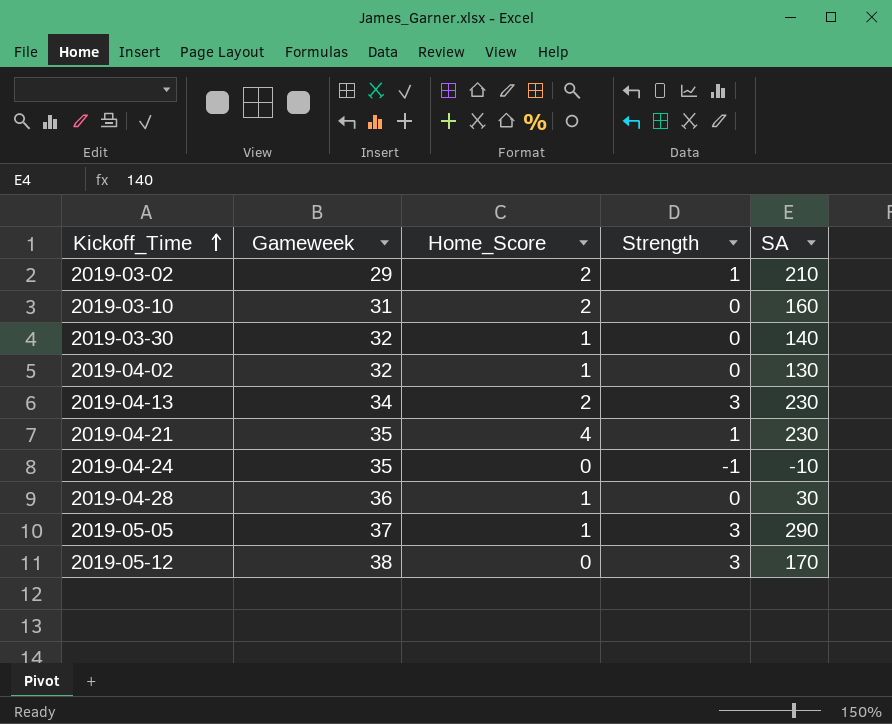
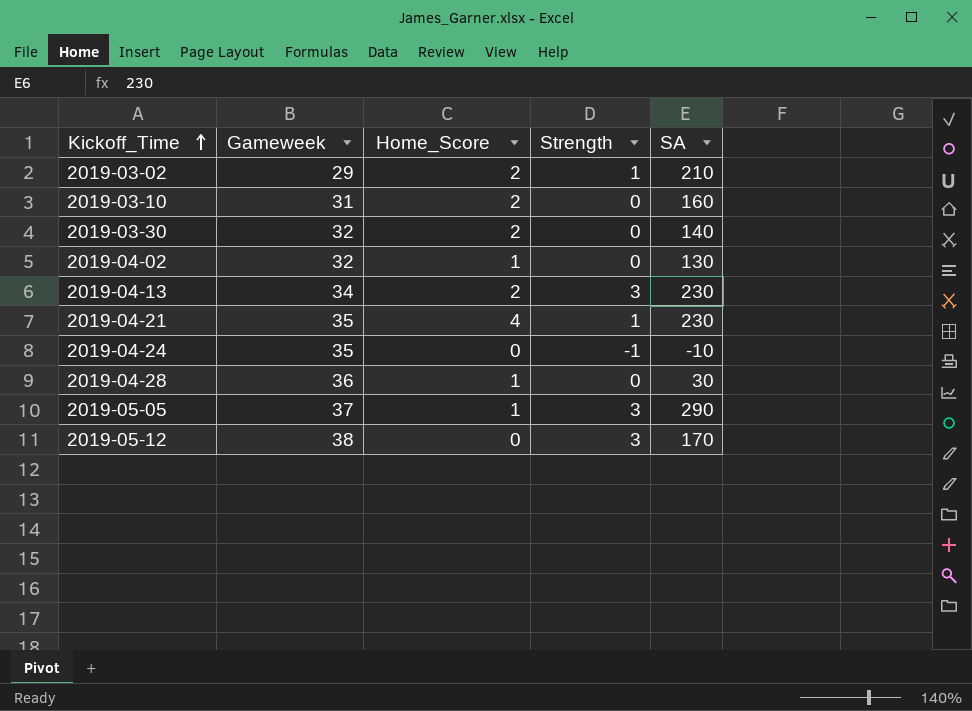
2019-03-30 | Home_Score: 1 -> 2

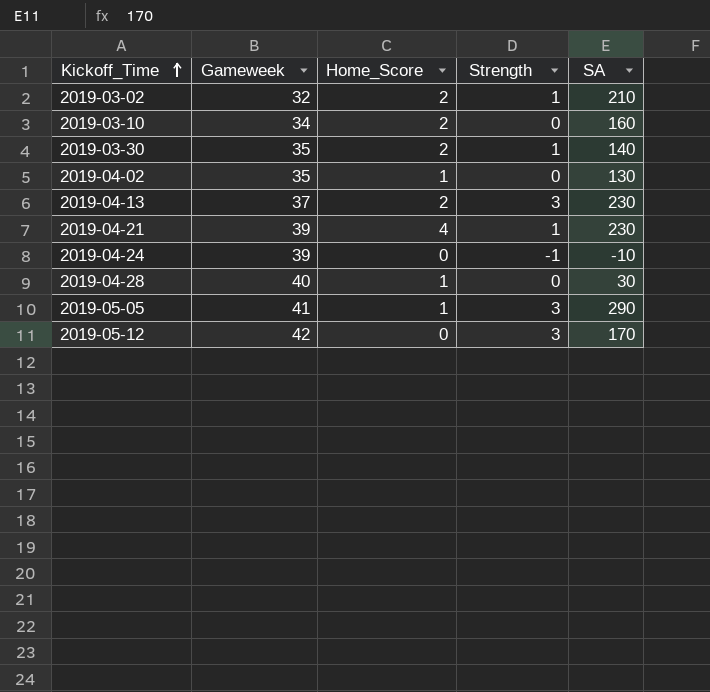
2019-03-02 | Gameweek: 29 -> 32
2019-03-10 | Gameweek: 31 -> 34
2019-03-30 | Gameweek: 32 -> 35
2019-03-30 | Strength: 0 -> 1
2019-04-02 | Gameweek: 32 -> 35
2019-04-13 | Gameweek: 34 -> 37
2019-04-21 | Gameweek: 35 -> 39
2019-04-24 | Gameweek: 35 -> 39
2019-04-28 | Gameweek: 36 -> 40
2019-05-05 | Gameweek: 37 -> 41
2019-05-12 | Gameweek: 38 -> 42

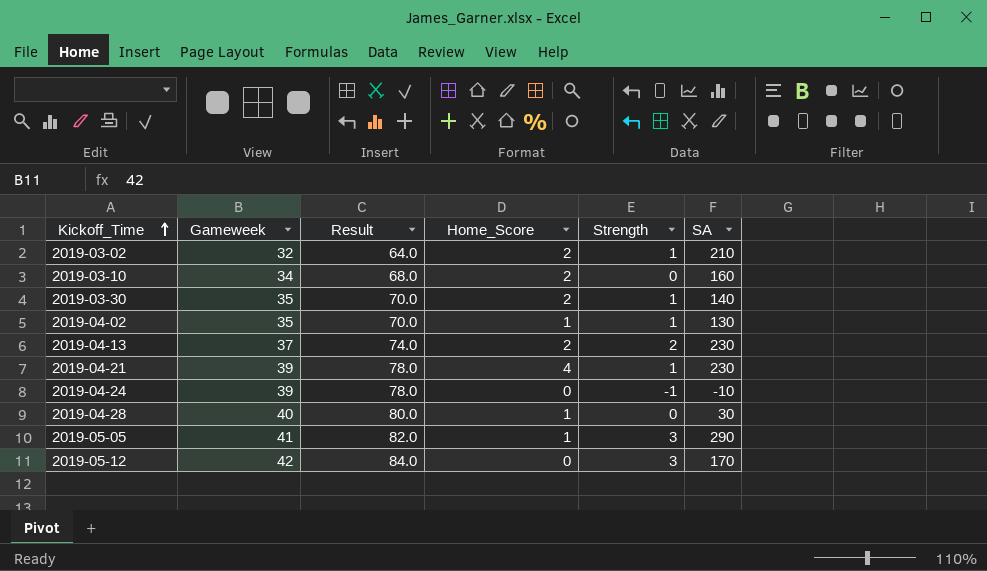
column Result | formula: none -> [Gameweek] * 2
2019-04-02 | Strength: 0 -> 1
2019-04-13 | Strength: 3 -> 2

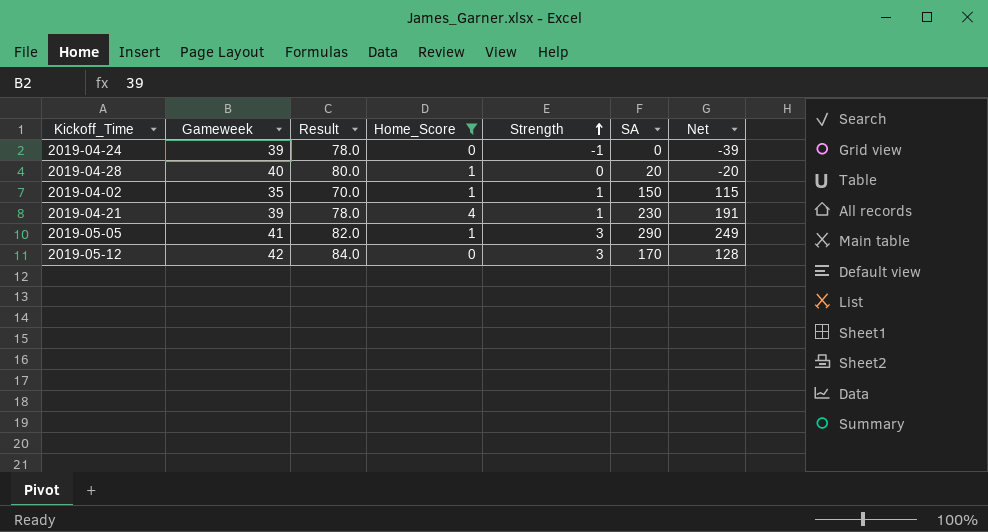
filter: none -> Home_Score != 2
row order: Kickoff_Time ascending -> Strength ascending
column Net | formula: none -> [SA] - [Gameweek]
2019-04-24 | SA: -10 -> 0
2019-04-28 | SA: 30 -> 20
2019-04-02 | SA: 130 -> 150

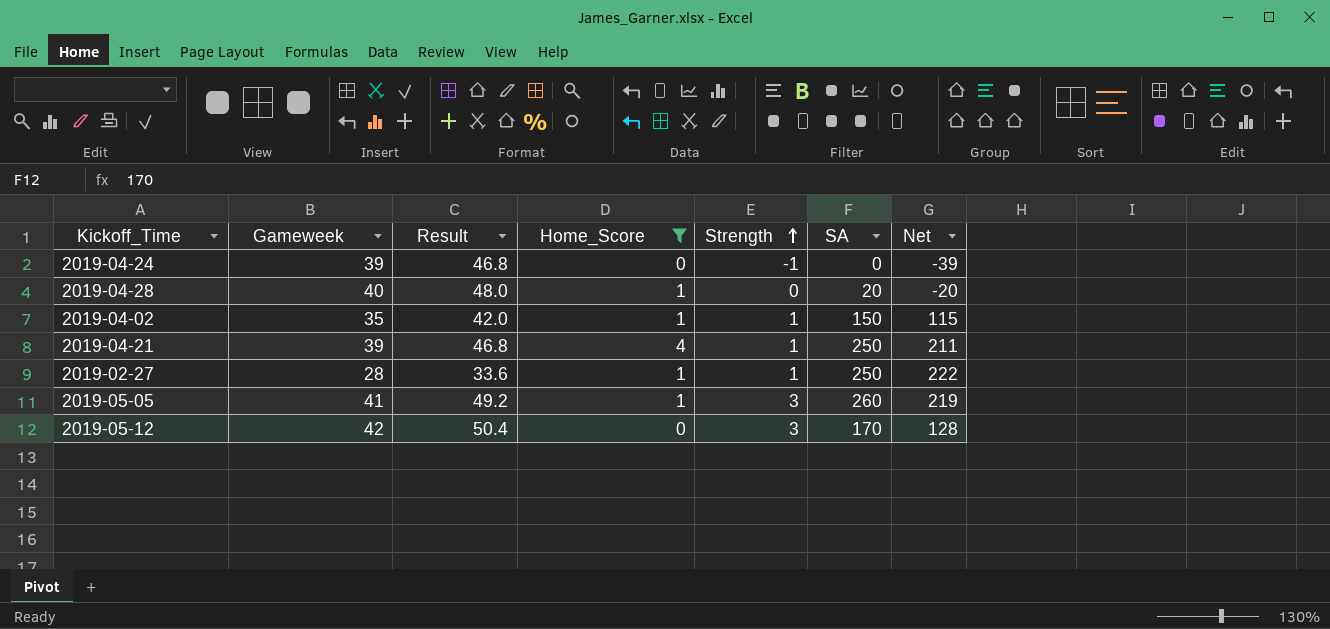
column Result | formula: [Gameweek] * 2 -> [Gameweek] * 1.2
2019-04-21 | SA: 230 -> 250
2019-04-21 | Net: 191 -> 211
row 2019-02-27: none -> 28 | 33.6 | 1 | 1 | 250 | 222
2019-05-05 | SA: 290 -> 260
2019-05-05 | Net: 249 -> 219

